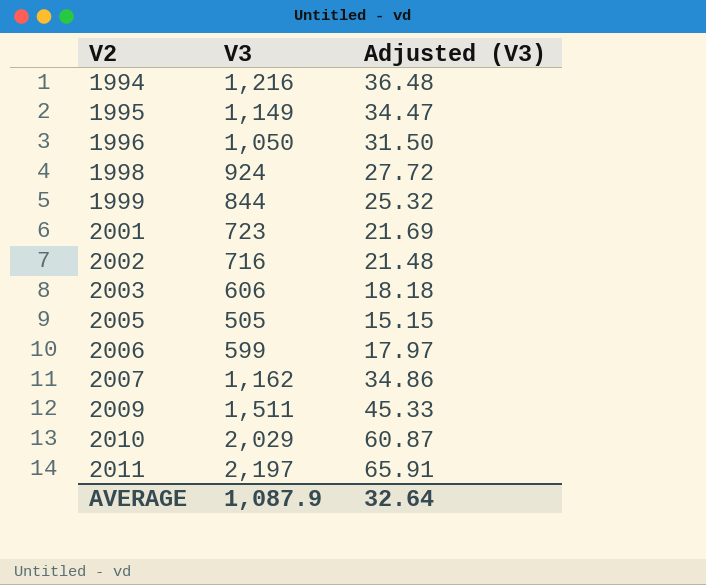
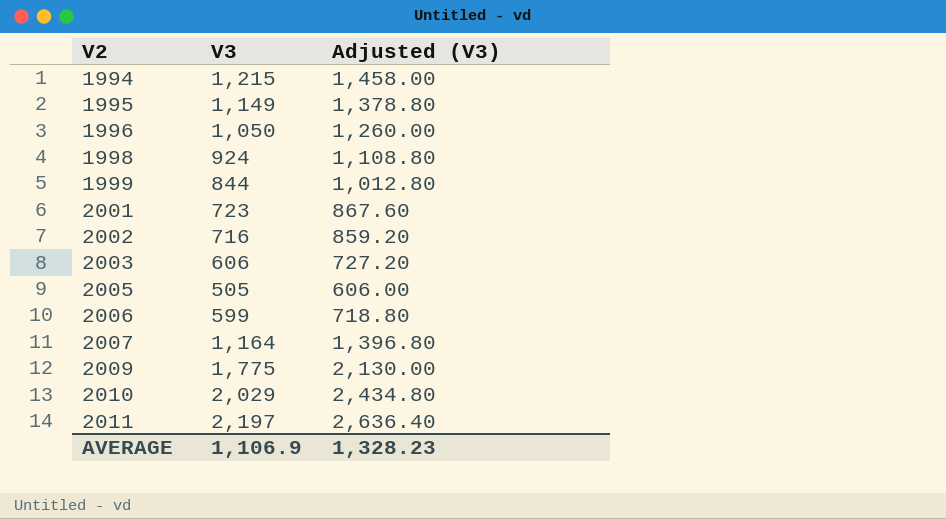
column Adjusted (V3) | formula: [V3] * 0.03 -> [V3] * 1.2
1994 | V3: 1,216 -> 1,215
2007 | V3: 1,162 -> 1,164
2009 | V3: 1,511 -> 1,775
AVERAGE | V3: 1,087.9 -> 1,106.9
AVERAGE | Adjusted (V3): 32.64 -> 1,328.23

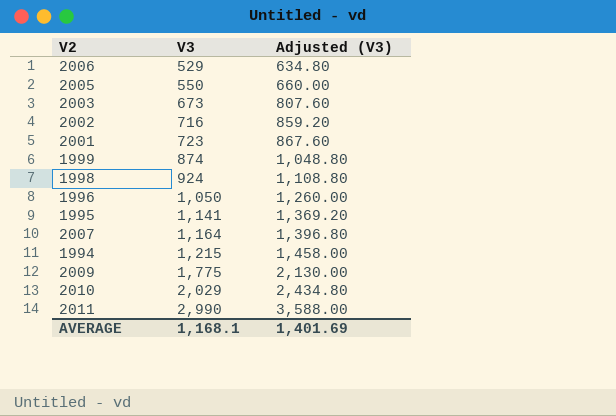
row order: V2 ascending -> V3 ascending
2006 | V3: 599 -> 529
2006 | Adjusted (V3): 718.80 -> 634.80
2005 | V3: 505 -> 550
2005 | Adjusted (V3): 606.00 -> 660.00
2003 | V3: 606 -> 673
2003 | Adjusted (V3): 727.20 -> 807.60
1999 | V3: 844 -> 874
1999 | Adjusted (V3): 1,012.80 -> 1,048.80
1995 | V3: 1,149 -> 1,141
1995 | Adjusted (V3): 1,378.80 -> 1,369.20
2011 | V3: 2,197 -> 2,990
2011 | Adjusted (V3): 2,636.40 -> 3,588.00
AVERAGE | V3: 1,106.9 -> 1,168.1
AVERAGE | Adjusted (V3): 1,328.23 -> 1,401.69

